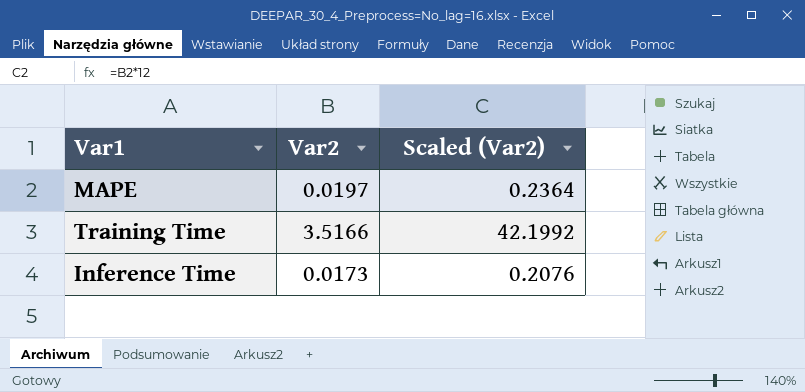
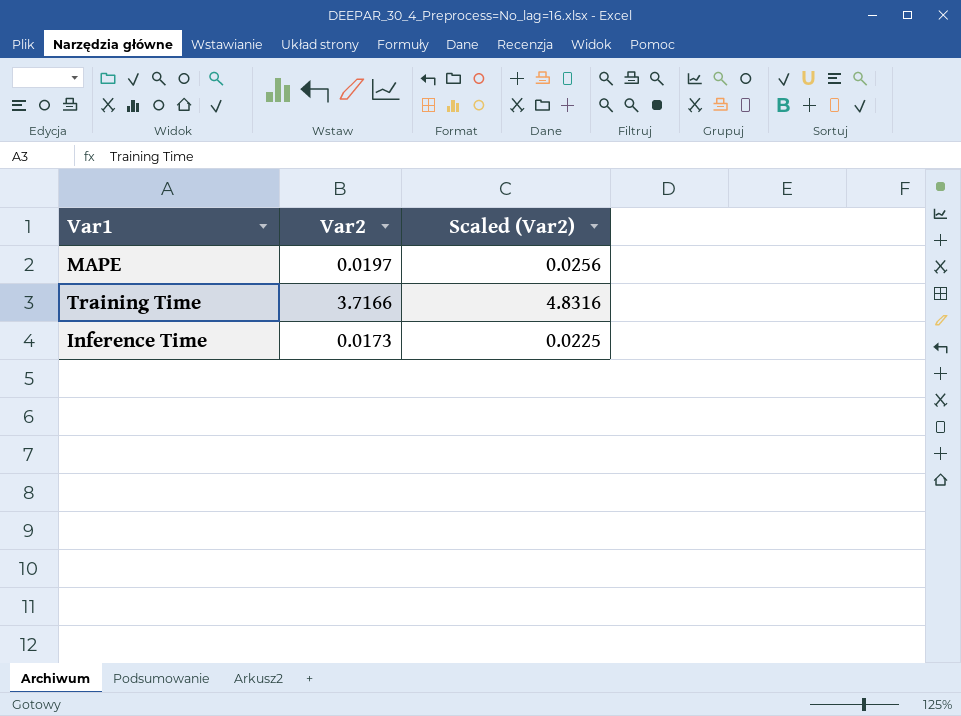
column Scaled (Var2) | formula: [Var2] * 12 -> [Var2] * 1.3
Training Time | Var2: 3.5166 -> 3.7166

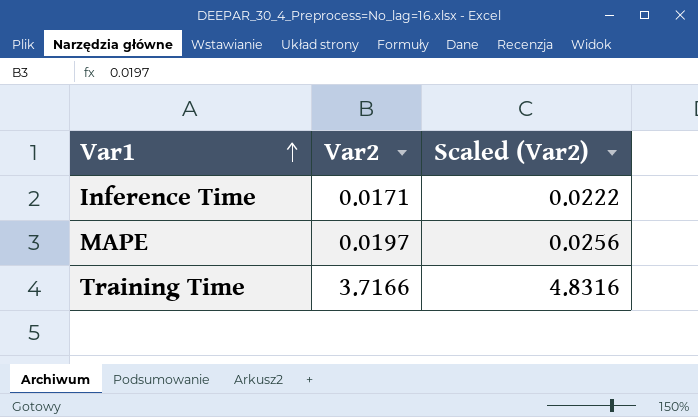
row order: none -> Var1 ascending
Inference Time | Var2: 0.0173 -> 0.0171
Inference Time | Scaled (Var2): 0.0225 -> 0.0222

